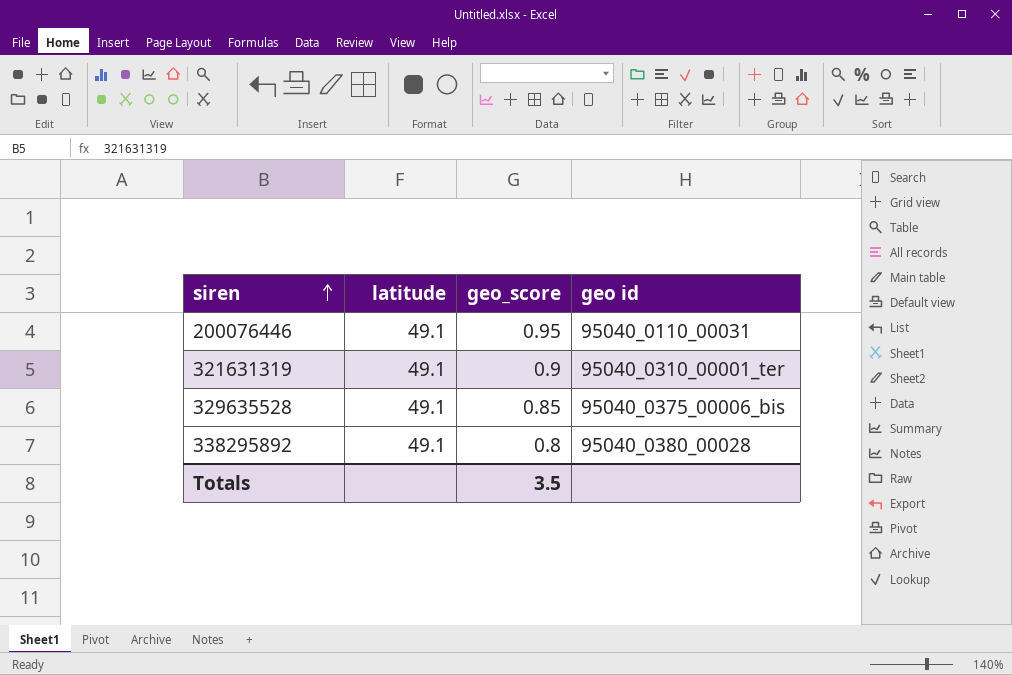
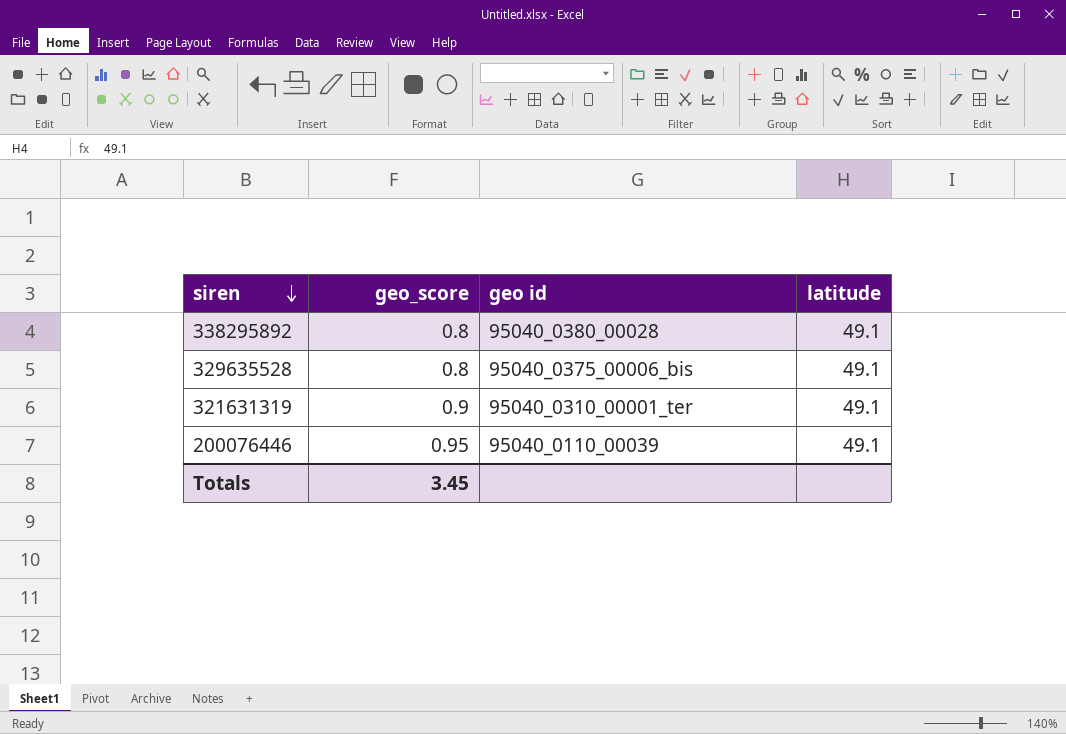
row order: siren ascending -> siren descending
column latitude | position: 2 -> 4
329635528 | geo_score: 0.85 -> 0.8
200076446 | geo id: 95040_0110_00031 -> 95040_0110_00039
Totals | geo_score: 3.5 -> 3.45

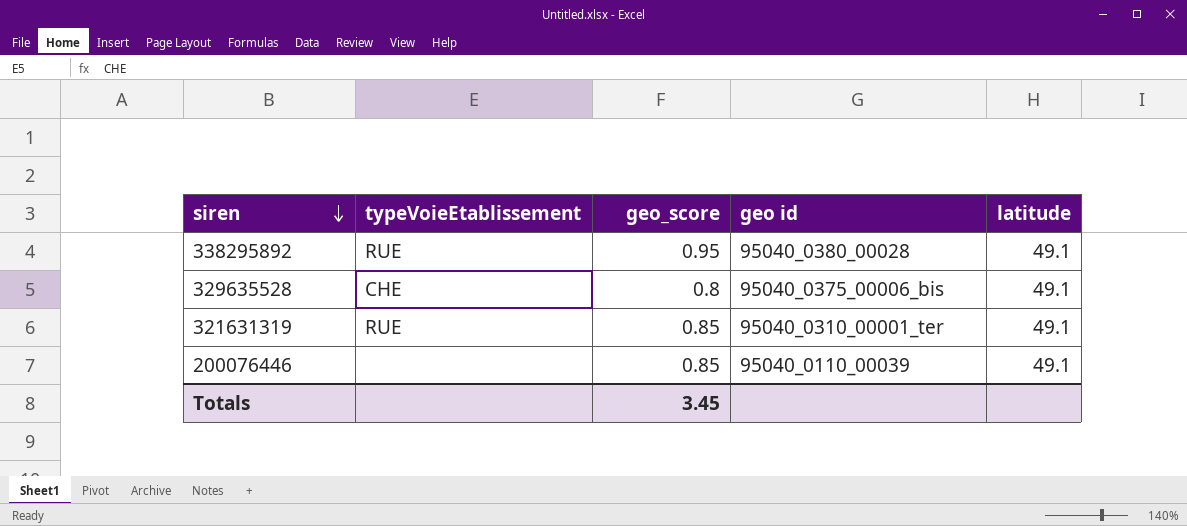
column typeVoieEtablissement | position: none -> 2
338295892 | geo_score: 0.8 -> 0.95
321631319 | geo_score: 0.9 -> 0.85
200076446 | geo_score: 0.95 -> 0.85

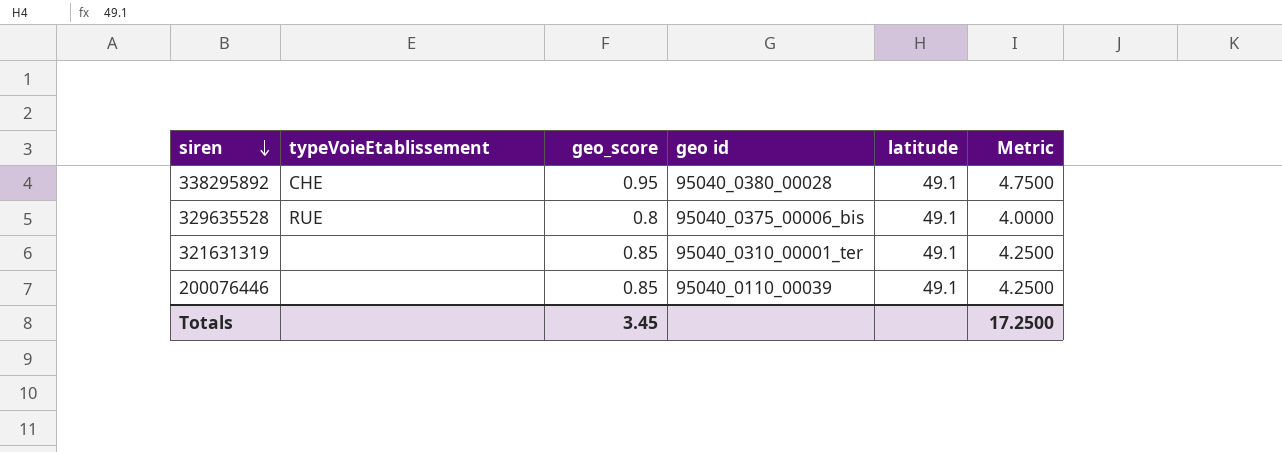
column Metric | formula: none -> [geo_score] * 5
338295892 | typeVoieEtablissement: RUE -> CHE
329635528 | typeVoieEtablissement: CHE -> RUE
321631319 | typeVoieEtablissement: RUE -> none

